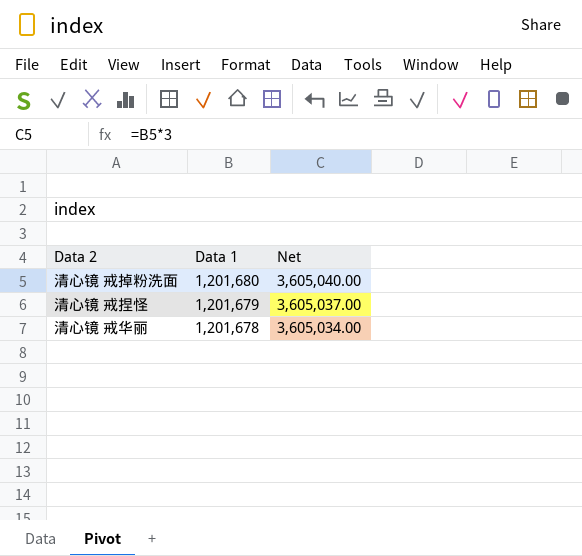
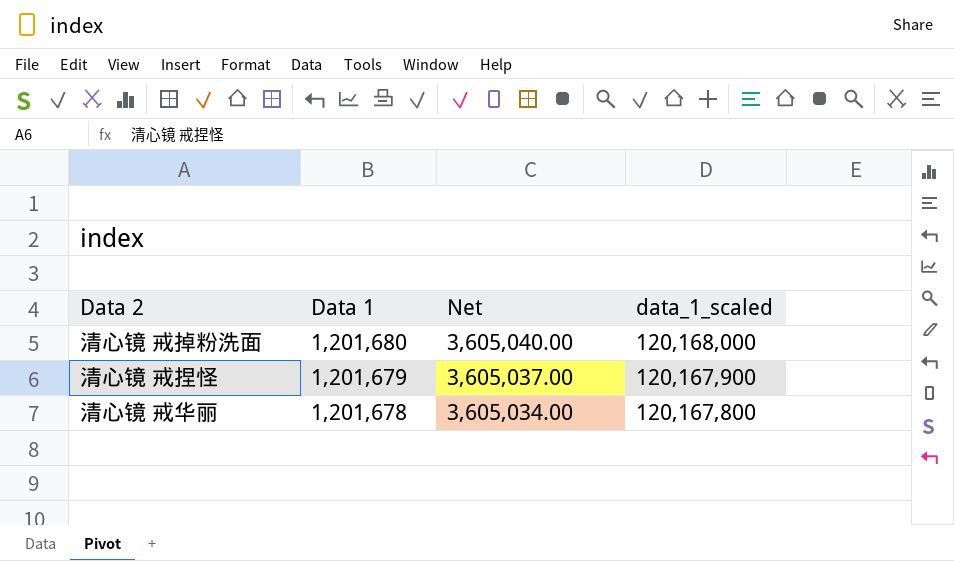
column data_1_scaled | formula: none -> [Data 1] * 100

